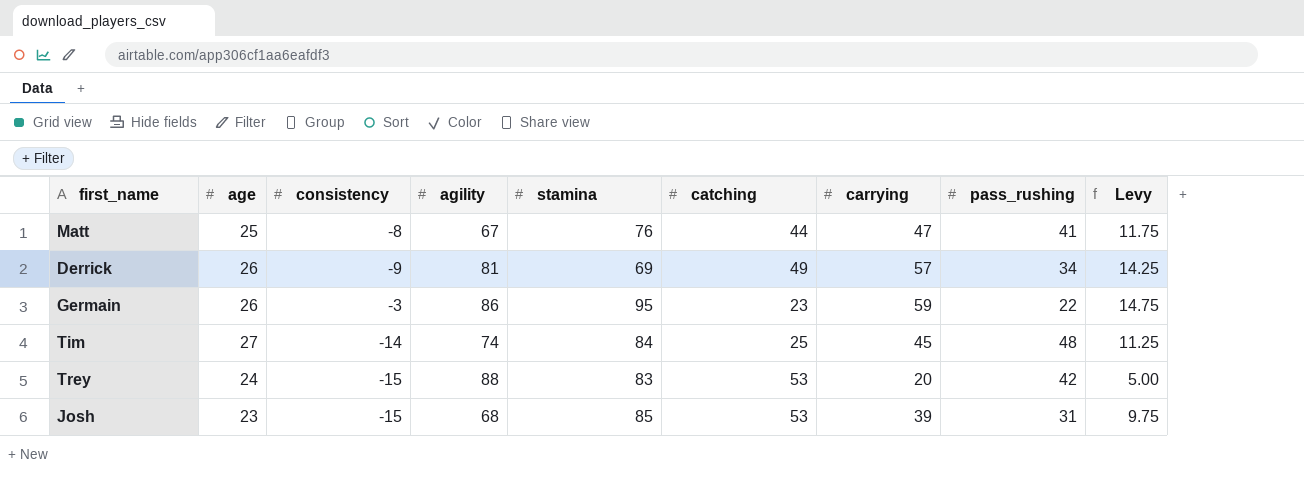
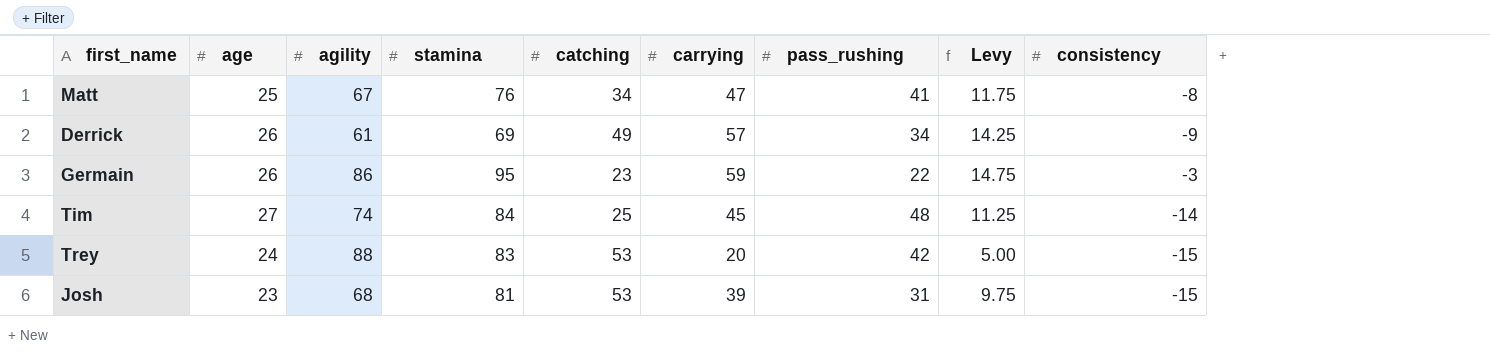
column consistency | position: 3 -> 9
Matt | catching: 44 -> 34
Derrick | agility: 81 -> 61
Josh | stamina: 85 -> 81

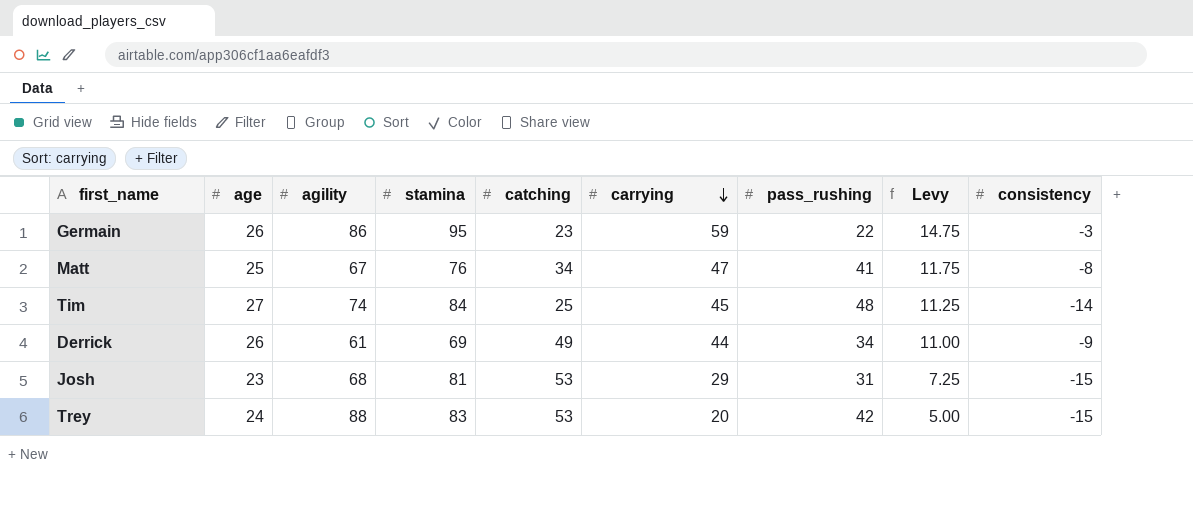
row order: none -> carrying descending
Derrick | carrying: 57 -> 44
Derrick | Levy: 14.25 -> 11.00
Josh | carrying: 39 -> 29
Josh | Levy: 9.75 -> 7.25

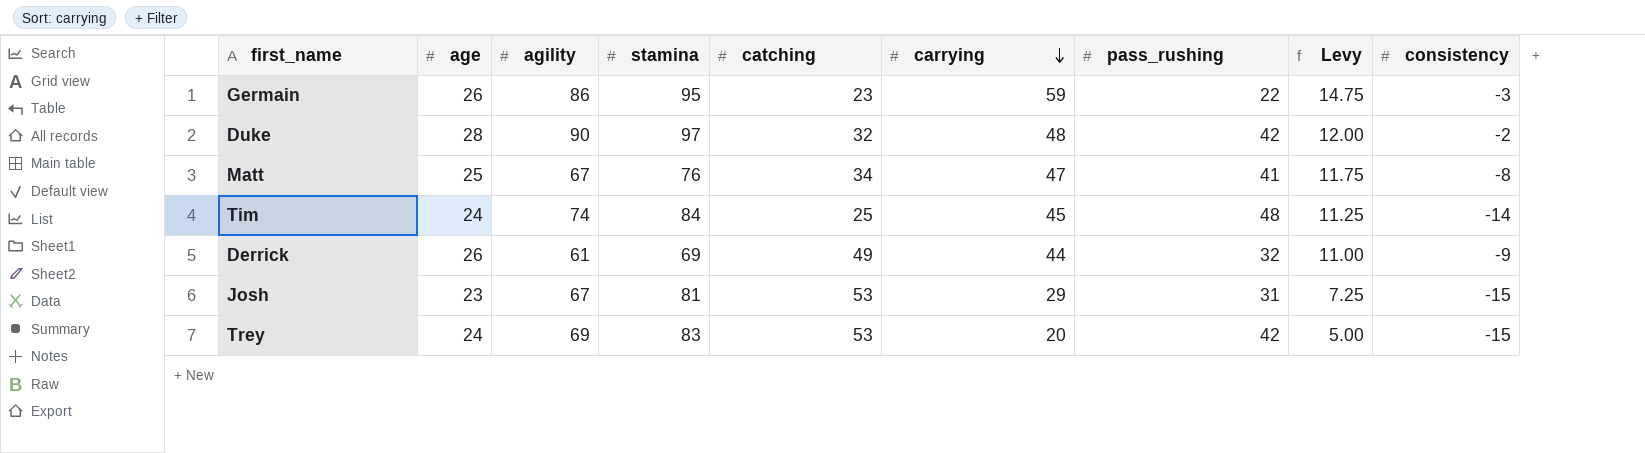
row Duke: none -> 28 | 90 | 97 | 32 | 48 | 42 | 12.00 | -2
Tim | age: 27 -> 24
Derrick | pass_rushing: 34 -> 32
Josh | agility: 68 -> 67
Trey | agility: 88 -> 69

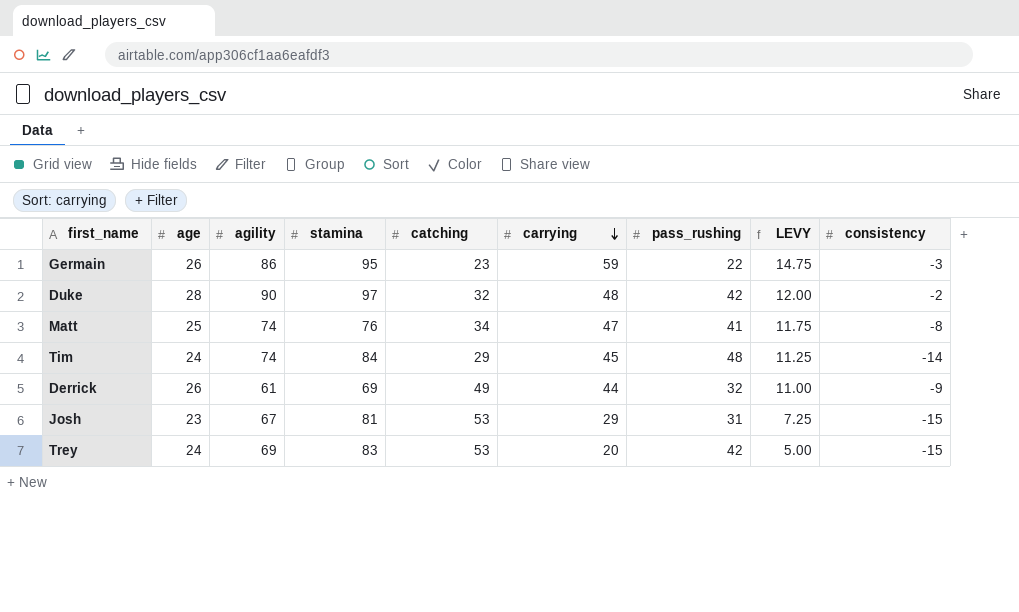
column name: Levy -> LEVY
Matt | agility: 67 -> 74
Tim | catching: 25 -> 29

